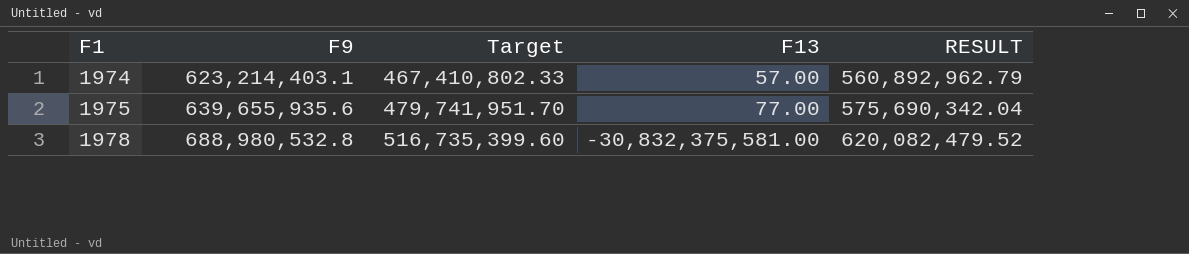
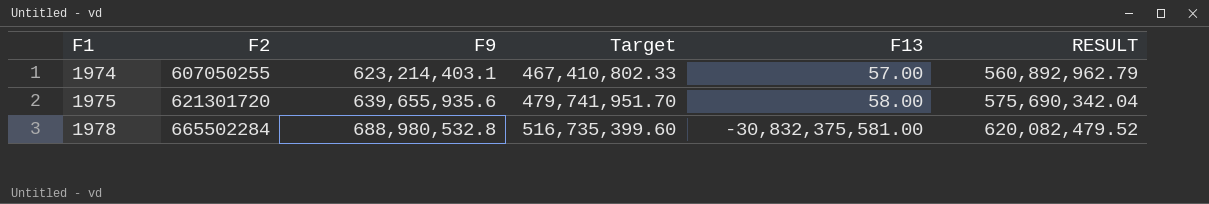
column F2 | position: none -> 2
1975 | F13: 77.00 -> 58.00

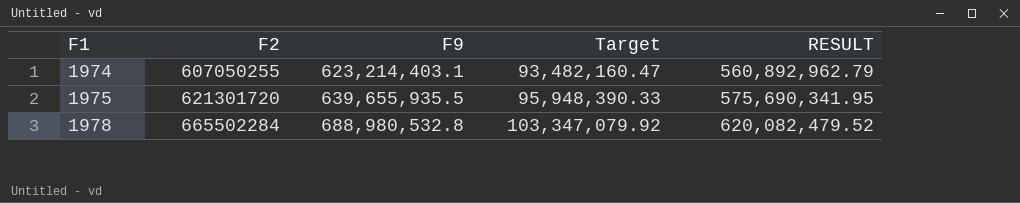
column F13 | position: 5 -> none
column Target | formula: [F9] * 0.75 -> [F9] * 0.15
1975 | F9: 639,655,935.6 -> 639,655,935.5
1975 | RESULT: 575,690,342.04 -> 575,690,341.95

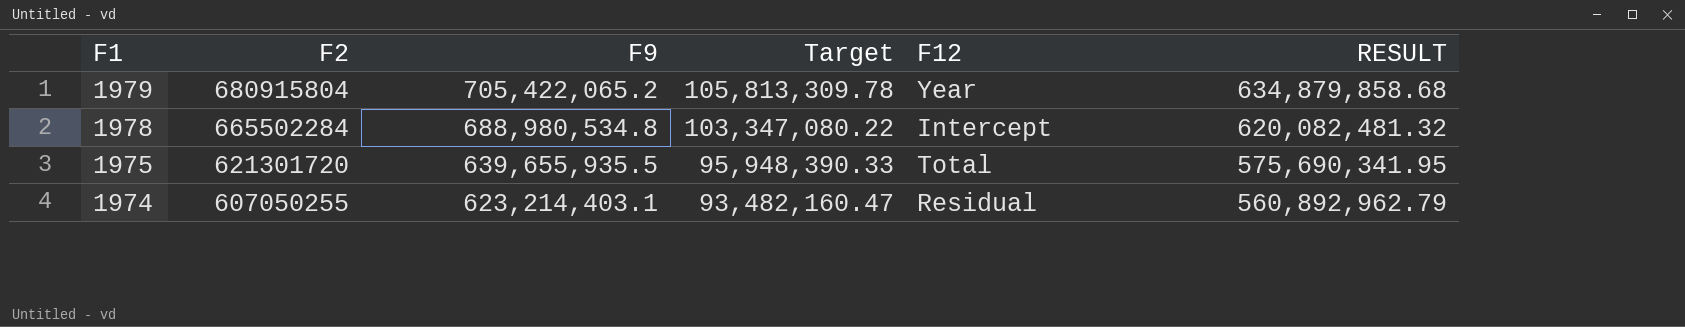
row order: F1 ascending -> F1 descending
column F12 | position: none -> 5
row 1979: none -> 680915804 | 705,422,065.2 | 105,813,309.78 | Year | 634,879,858.68
1978 | F9: 688,980,532.8 -> 688,980,534.8
1978 | Target: 103,347,079.92 -> 103,347,080.22
1978 | RESULT: 620,082,479.52 -> 620,082,481.32

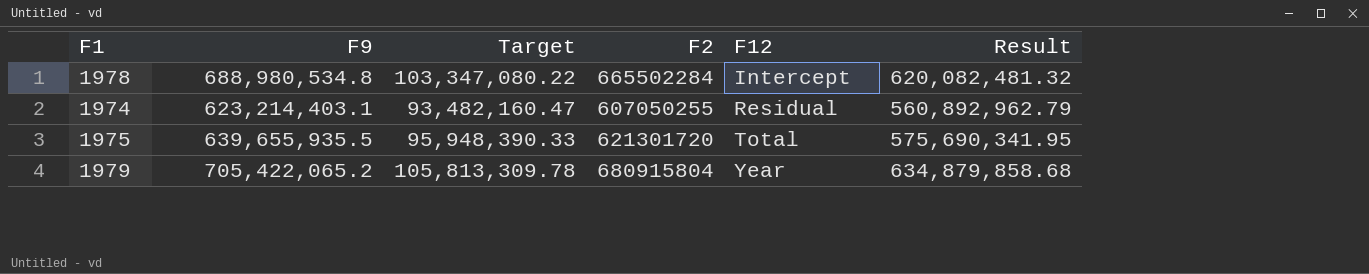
row order: F1 descending -> F12 ascending
column F2 | position: 2 -> 4
column name: RESULT -> Result

